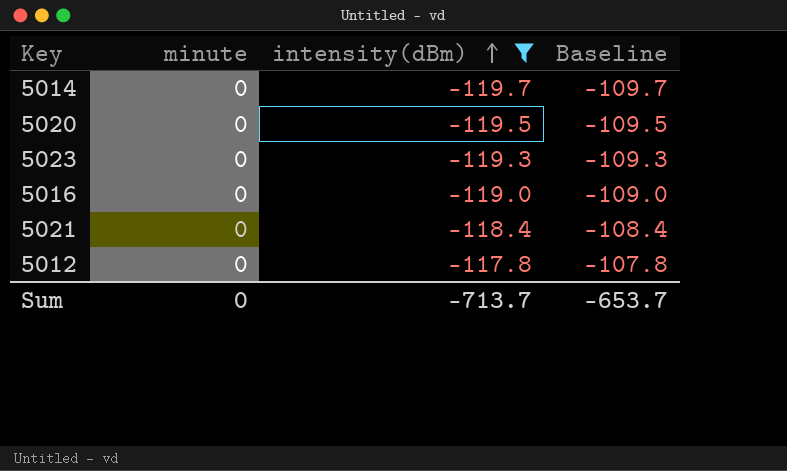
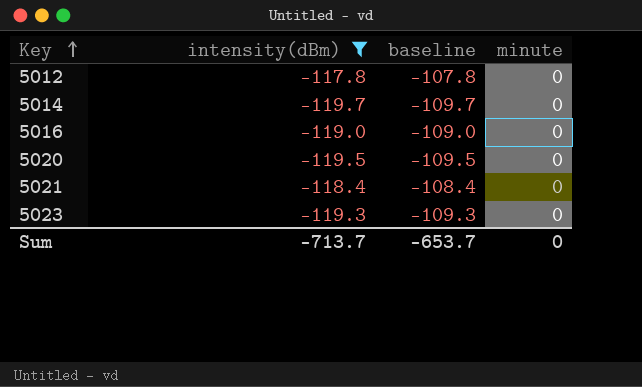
row order: intensity(dBm) ascending -> Key ascending
column name: Baseline -> baseline
column minute | position: 2 -> 4

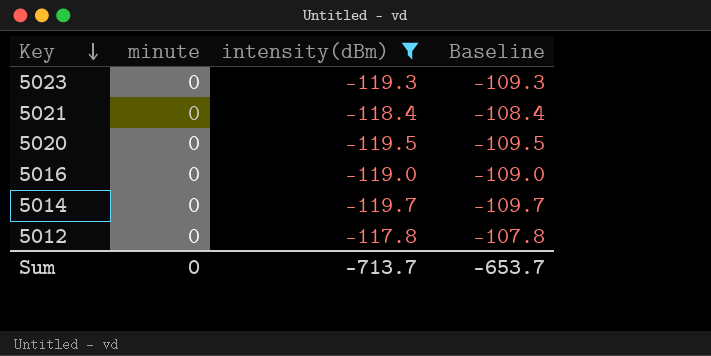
row order: Key ascending -> Key descending
column minute | position: 4 -> 2
column name: baseline -> Baseline

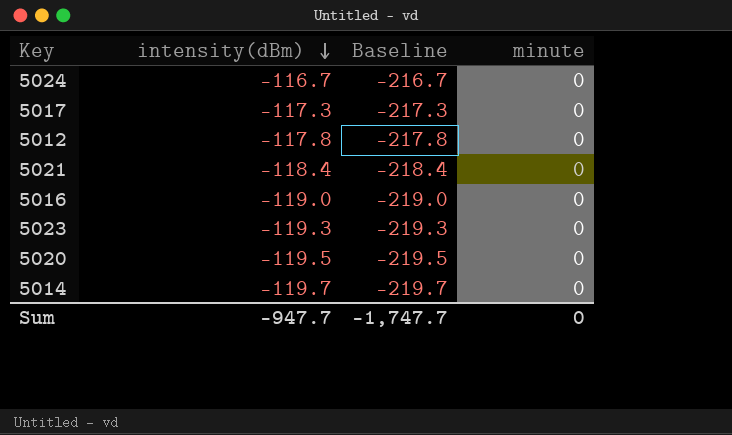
filter: intensity(dBm) <= -117.8 -> none
row order: Key descending -> intensity(dBm) descending
column Baseline | formula: [intensity(dBm)] + 10 -> [intensity(dBm)] - 100
column minute | position: 2 -> 4
Sum | intensity(dBm): -713.7 -> -947.7
Sum | Baseline: -653.7 -> -1,747.7

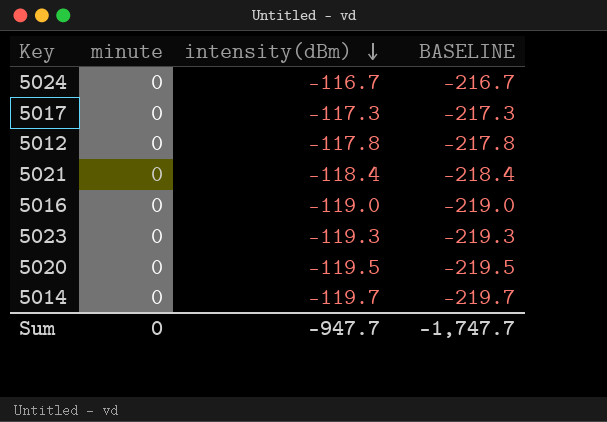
column minute | position: 4 -> 2
column name: Baseline -> BASELINE

